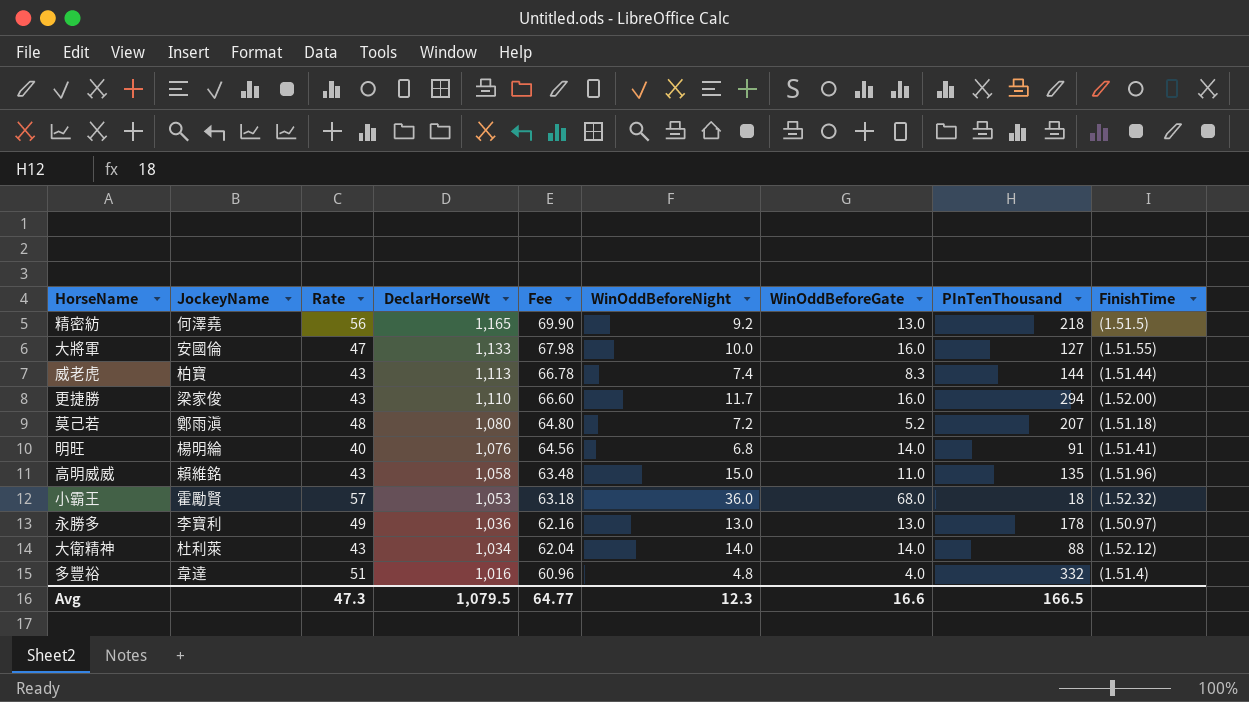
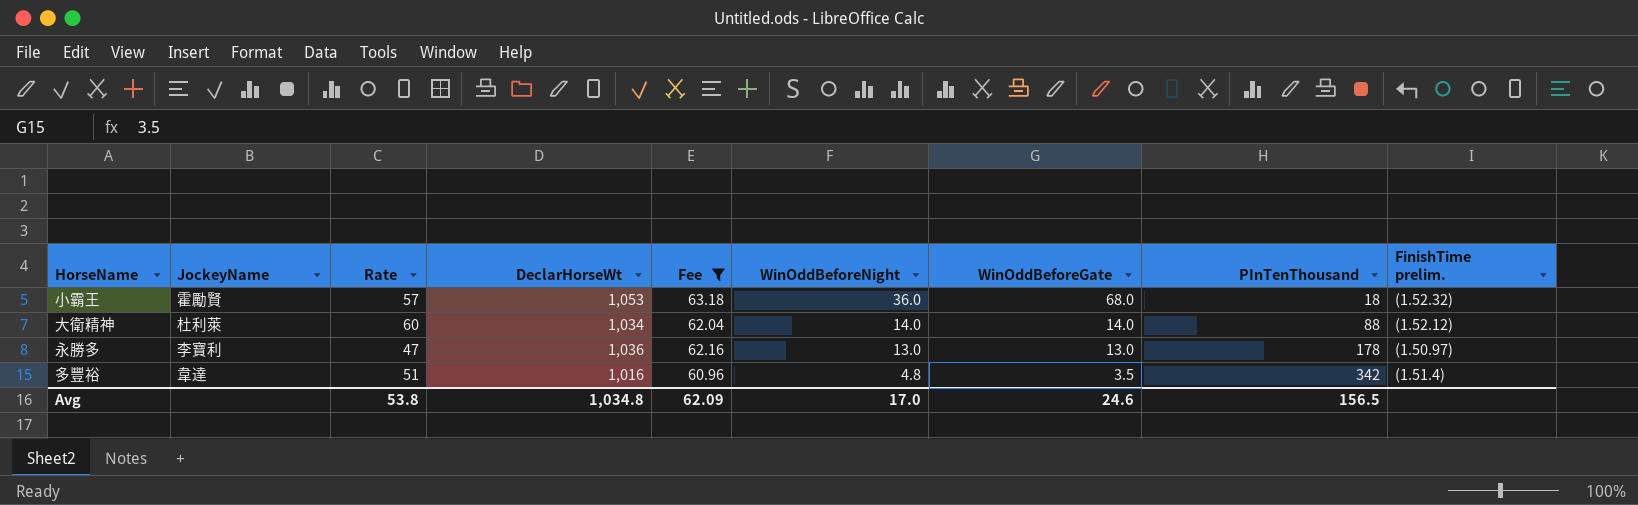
filter: none -> Fee <= 63.18
row order: DeclarHorseWt descending -> WinOddBeforeNight descending
column name: FinishTime -> FinishTime prelim.
大衛精神 | Rate: 43 -> 60
永勝多 | Rate: 49 -> 47
多豐裕 | WinOddBeforeGate: 4.0 -> 3.5
多豐裕 | PInTenThousand: 332 -> 342
Avg | Rate: 47.3 -> 53.8
Avg | DeclarHorseWt: 1,079.5 -> 1,034.8
Avg | Fee: 64.77 -> 62.09
Avg | WinOddBeforeNight: 12.3 -> 17.0
Avg | WinOddBeforeGate: 16.6 -> 24.6
Avg | PInTenThousand: 166.5 -> 156.5

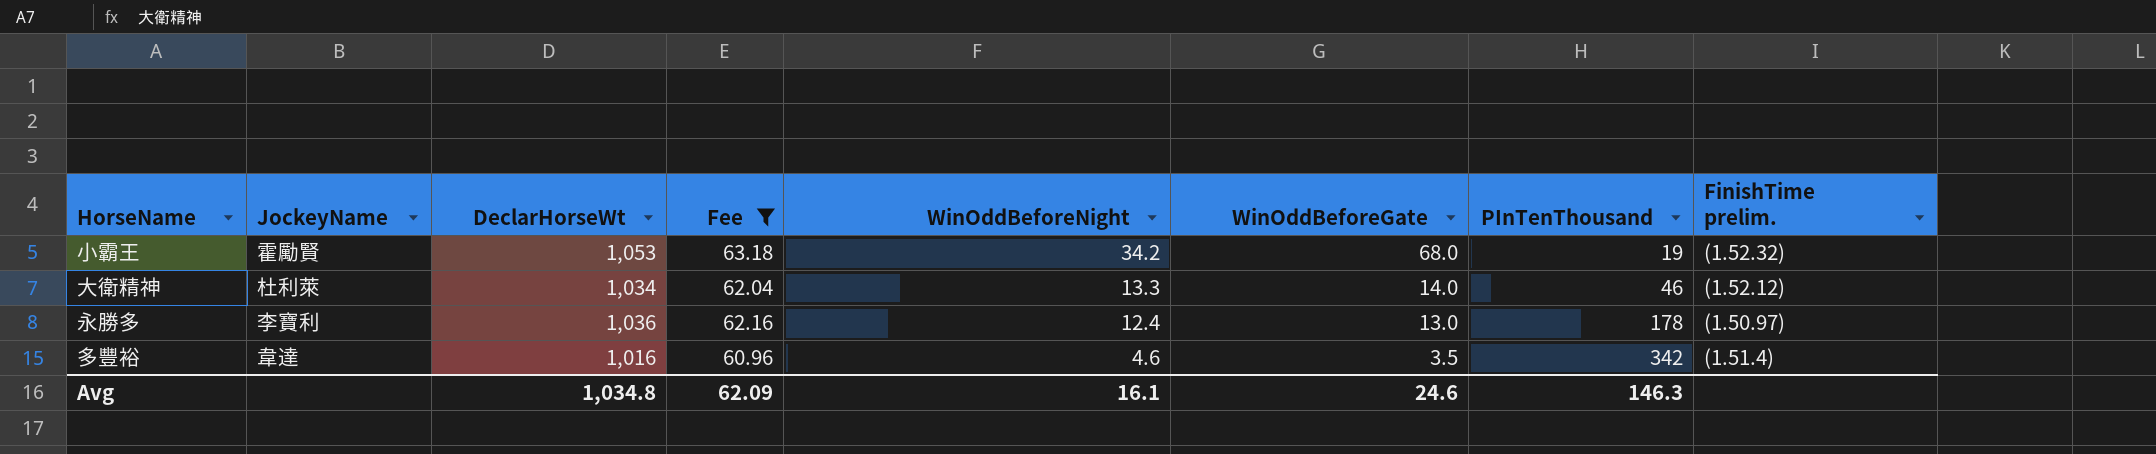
column Rate | position: 3 -> none
小霸王 | WinOddBeforeNight: 36.0 -> 34.2
小霸王 | PInTenThousand: 18 -> 19
大衛精神 | WinOddBeforeNight: 14.0 -> 13.3
大衛精神 | PInTenThousand: 88 -> 46
永勝多 | WinOddBeforeNight: 13.0 -> 12.4
多豐裕 | WinOddBeforeNight: 4.8 -> 4.6
Avg | WinOddBeforeNight: 17.0 -> 16.1
Avg | PInTenThousand: 156.5 -> 146.3

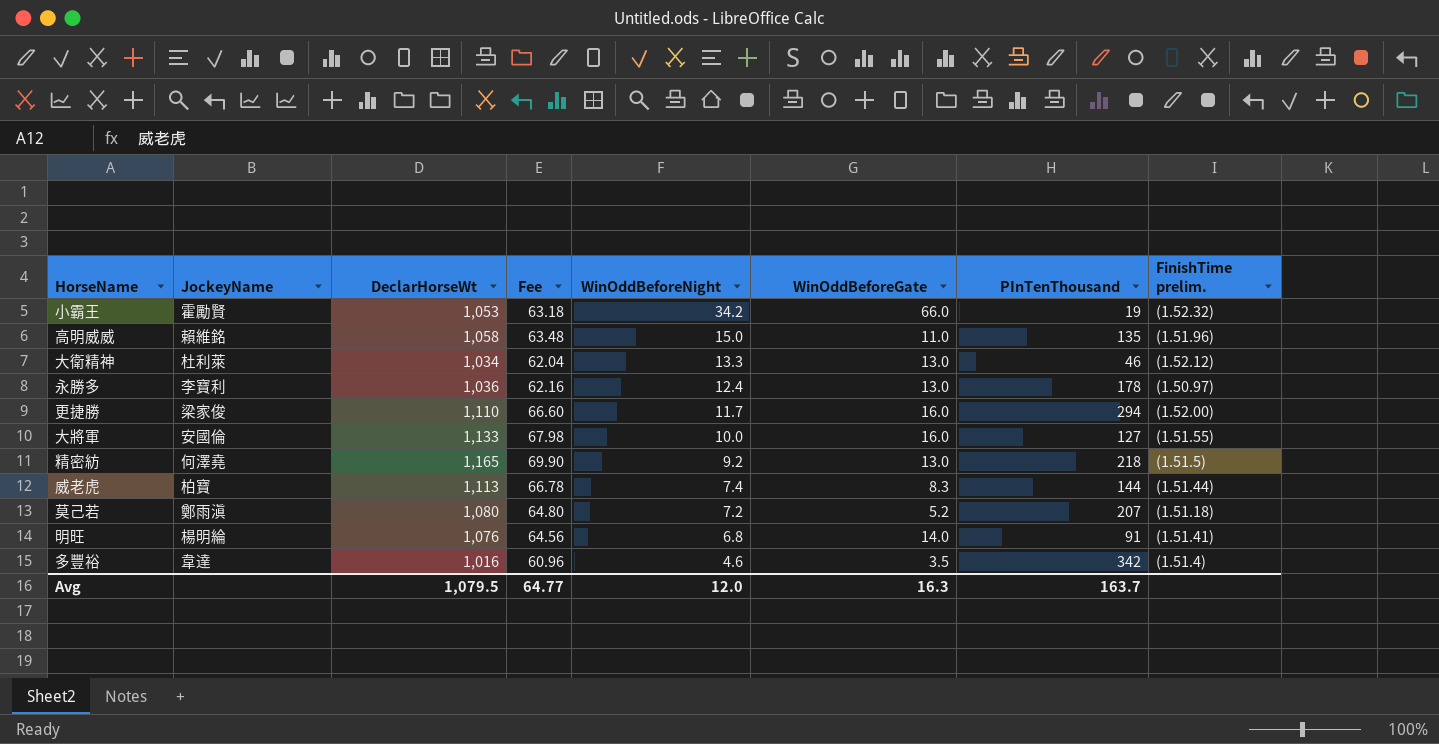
filter: Fee <= 63.18 -> none
小霸王 | WinOddBeforeGate: 68.0 -> 66.0
大衛精神 | WinOddBeforeGate: 14.0 -> 13.0
Avg | DeclarHorseWt: 1,034.8 -> 1,079.5
Avg | Fee: 62.09 -> 64.77
Avg | WinOddBeforeNight: 16.1 -> 12.0
Avg | WinOddBeforeGate: 24.6 -> 16.3
Avg | PInTenThousand: 146.3 -> 163.7

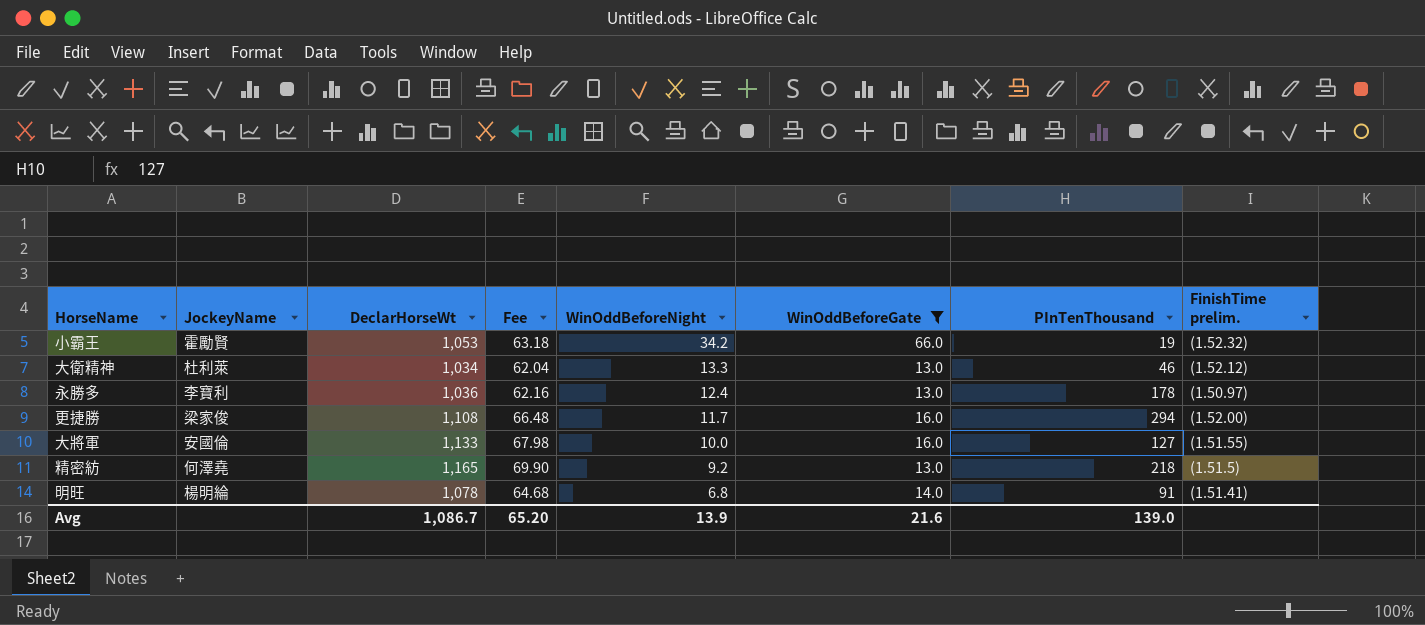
filter: none -> WinOddBeforeGate >= 13.0
更捷勝 | DeclarHorseWt: 1,110 -> 1,108
更捷勝 | Fee: 66.60 -> 66.48
明旺 | DeclarHorseWt: 1,076 -> 1,078
明旺 | Fee: 64.56 -> 64.68
Avg | DeclarHorseWt: 1,079.5 -> 1,086.7
Avg | Fee: 64.77 -> 65.20
Avg | WinOddBeforeNight: 12.0 -> 13.9
Avg | WinOddBeforeGate: 16.3 -> 21.6
Avg | PInTenThousand: 163.7 -> 139.0

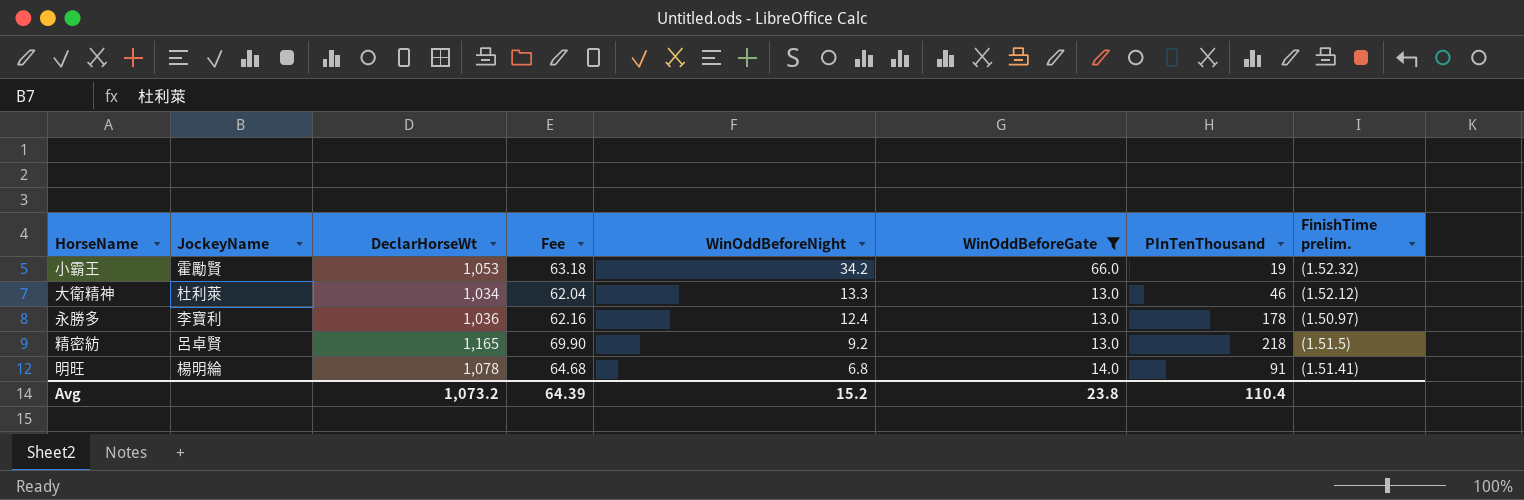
row 更捷勝: 梁家俊 | 1,108 | 66.48 | 11.7 | 16.0 | 294 | (1.52.00) -> none
row 大將軍: 安國倫 | 1,133 | 67.98 | 10.0 | 16.0 | 127 | (1.51.55) -> none
精密紡 | JockeyName: 何澤堯 -> 呂卓賢
Avg | DeclarHorseWt: 1,086.7 -> 1,073.2
Avg | Fee: 65.20 -> 64.39
Avg | WinOddBeforeNight: 13.9 -> 15.2
Avg | WinOddBeforeGate: 21.6 -> 23.8
Avg | PInTenThousand: 139.0 -> 110.4

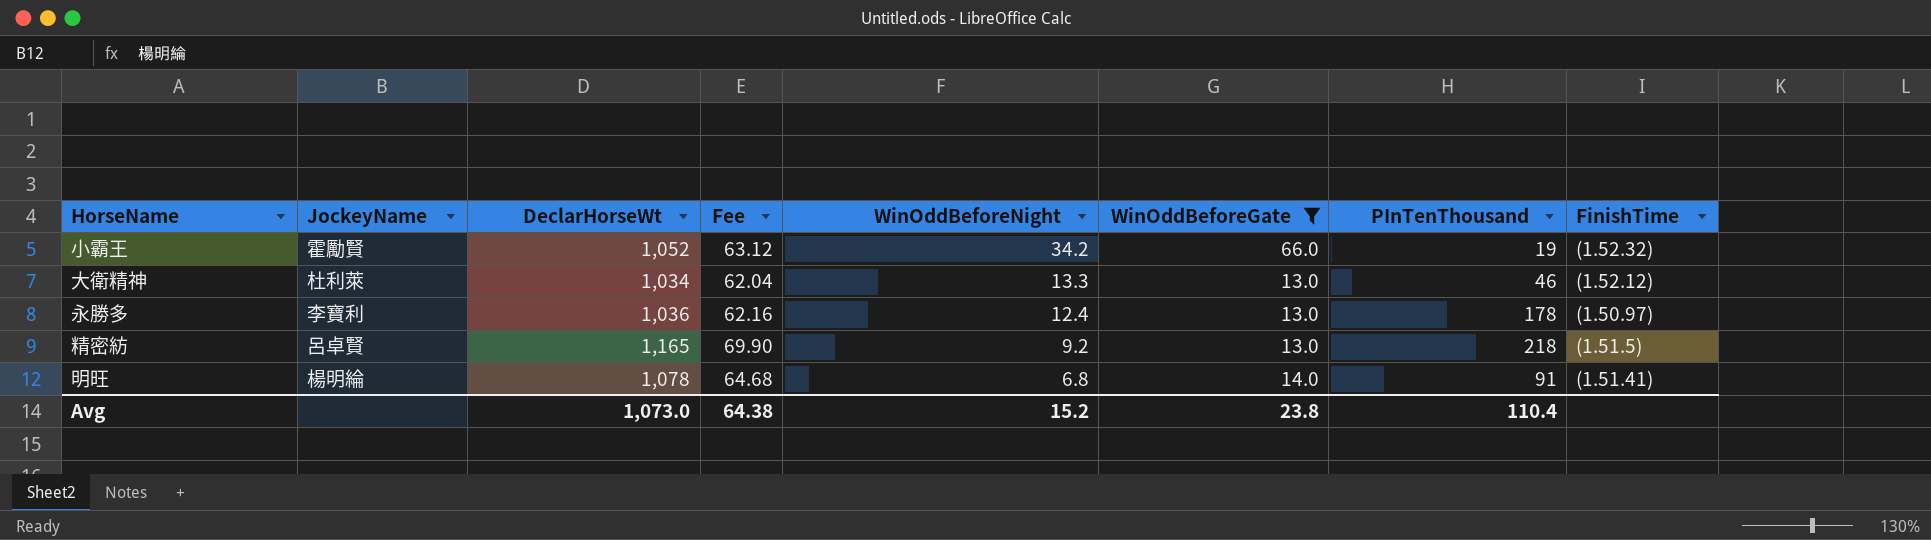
column name: FinishTime prelim. -> FinishTime
小霸王 | DeclarHorseWt: 1,053 -> 1,052
小霸王 | Fee: 63.18 -> 63.12
Avg | DeclarHorseWt: 1,073.2 -> 1,073.0
Avg | Fee: 64.39 -> 64.38

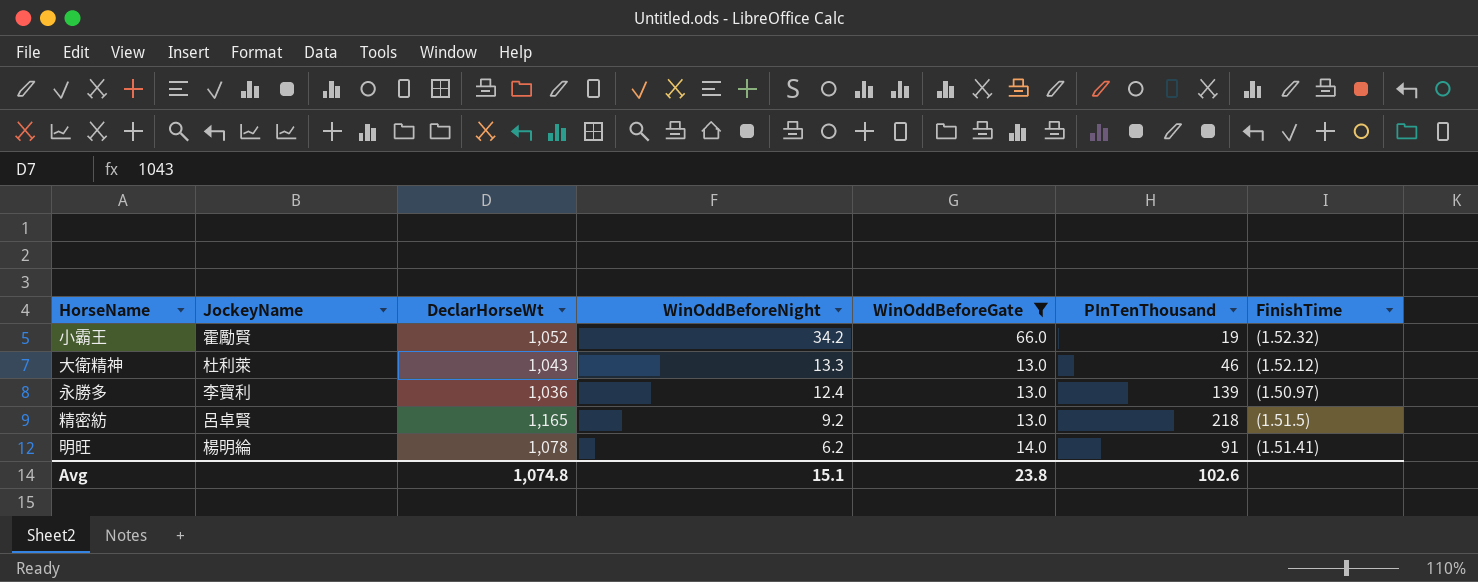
column Fee | formula: [DeclarHorseWt] * 0.06 -> none
大衛精神 | DeclarHorseWt: 1,034 -> 1,043
永勝多 | PInTenThousand: 178 -> 139
明旺 | WinOddBeforeNight: 6.8 -> 6.2
Avg | DeclarHorseWt: 1,073.0 -> 1,074.8
Avg | WinOddBeforeNight: 15.2 -> 15.1
Avg | PInTenThousand: 110.4 -> 102.6

